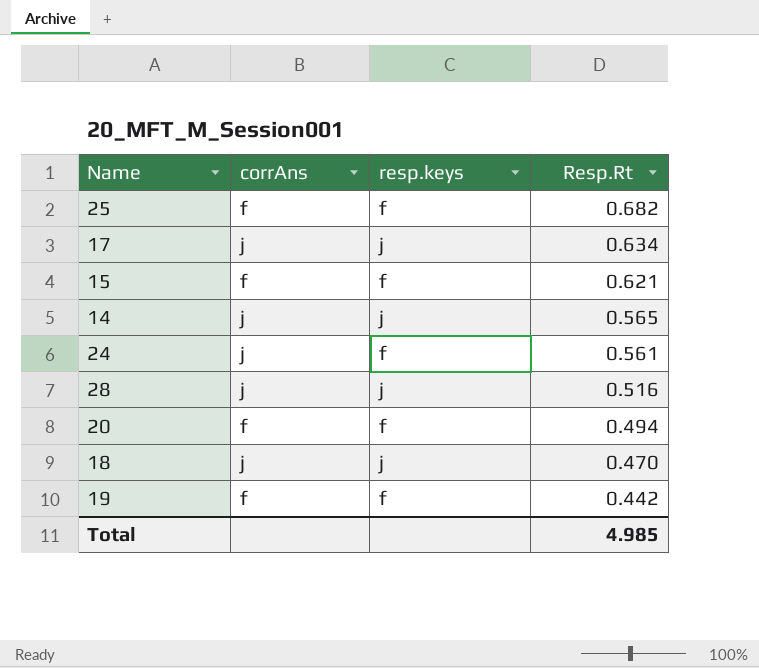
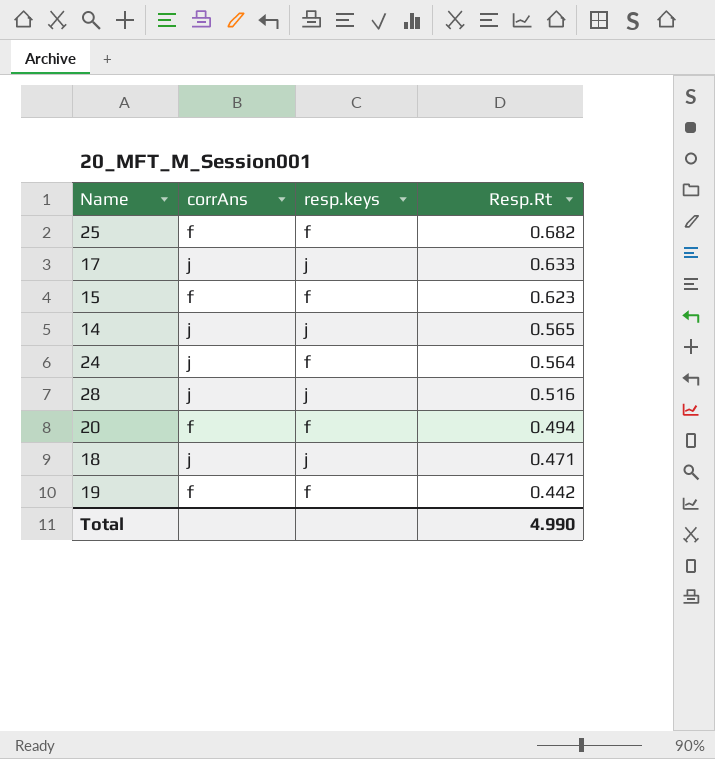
17 | Resp.Rt: 0.634 -> 0.633
15 | Resp.Rt: 0.621 -> 0.623
24 | Resp.Rt: 0.561 -> 0.564
18 | Resp.Rt: 0.470 -> 0.471
Total | Resp.Rt: 4.985 -> 4.990

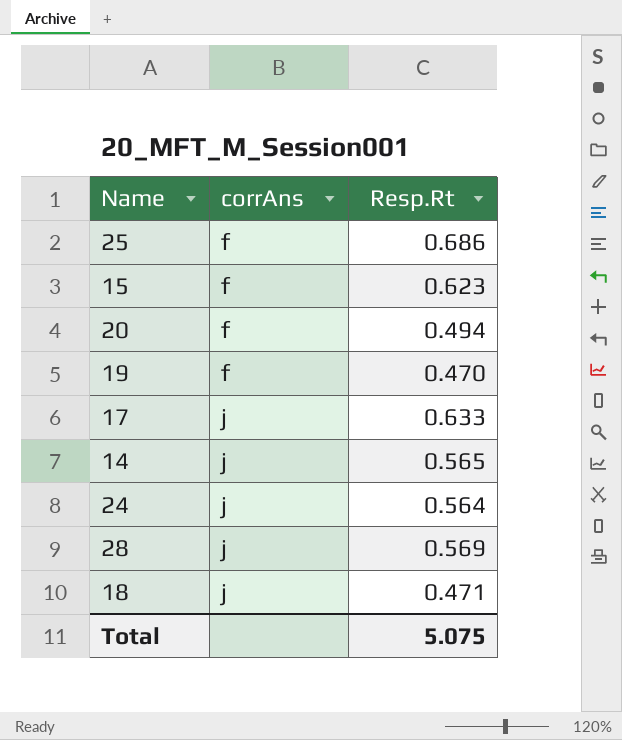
row order: Resp.Rt descending -> corrAns ascending
column resp.keys | position: 3 -> none
25 | Resp.Rt: 0.682 -> 0.686
19 | Resp.Rt: 0.442 -> 0.470
28 | Resp.Rt: 0.516 -> 0.569
Total | Resp.Rt: 4.990 -> 5.075

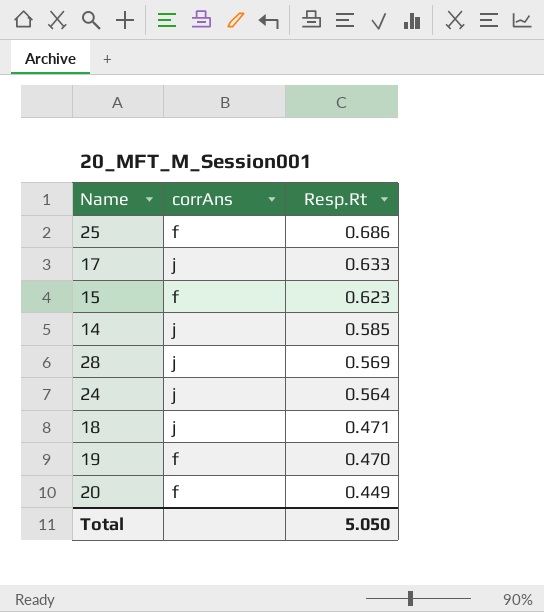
row order: corrAns ascending -> Resp.Rt descending
14 | Resp.Rt: 0.565 -> 0.585
20 | Resp.Rt: 0.494 -> 0.449
Total | Resp.Rt: 5.075 -> 5.050

